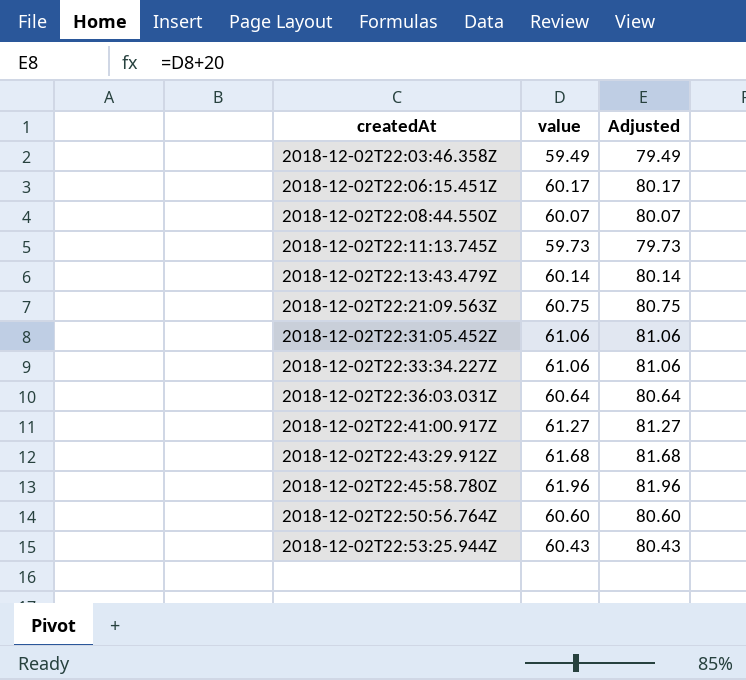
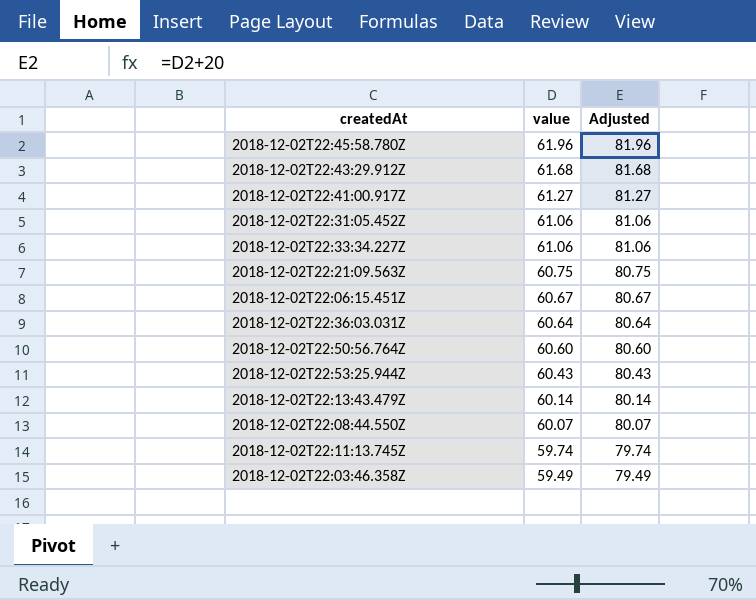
row order: createdAt ascending -> value descending
2018-12-02T22:06:15.451Z | value: 60.17 -> 60.67
2018-12-02T22:06:15.451Z | Adjusted: 80.17 -> 80.67
2018-12-02T22:11:13.745Z | value: 59.73 -> 59.74
2018-12-02T22:11:13.745Z | Adjusted: 79.73 -> 79.74

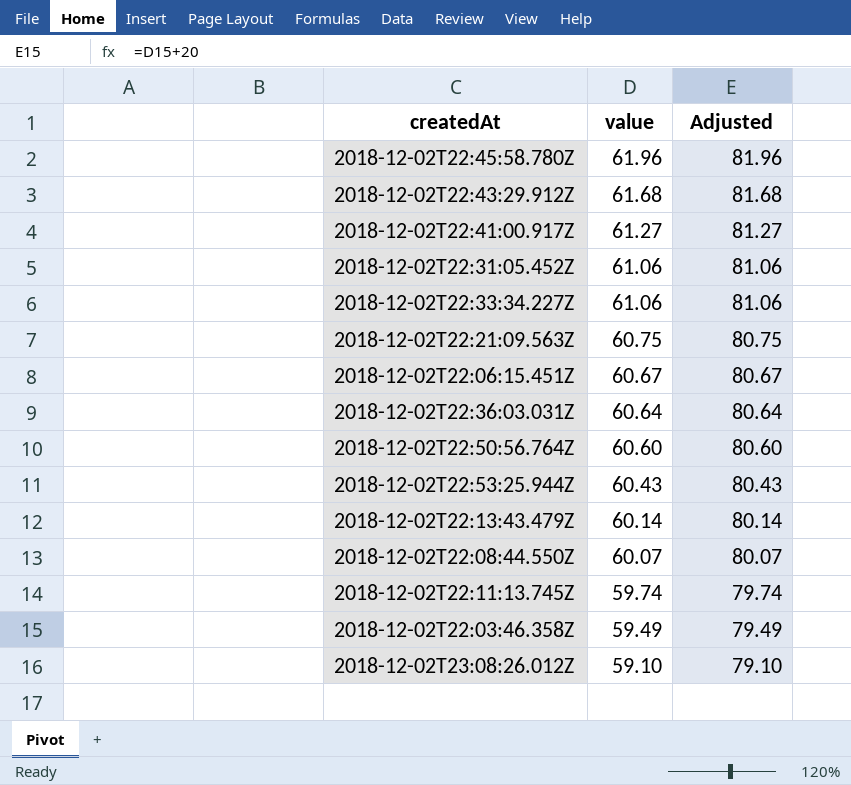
row 2018-12-02T23:08:26.012Z: none -> 59.10 | 79.10

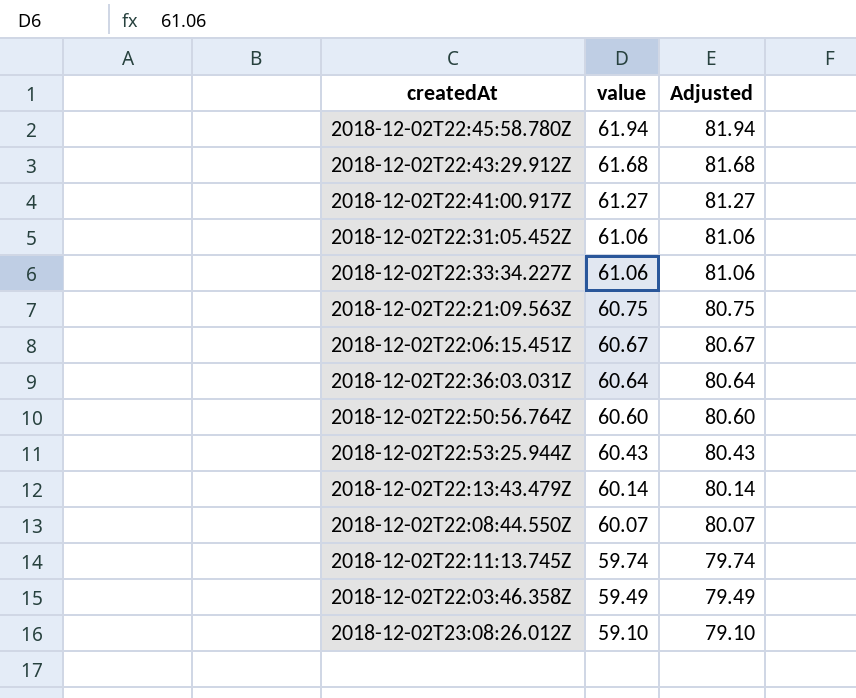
2018-12-02T22:45:58.780Z | value: 61.96 -> 61.94
2018-12-02T22:45:58.780Z | Adjusted: 81.96 -> 81.94

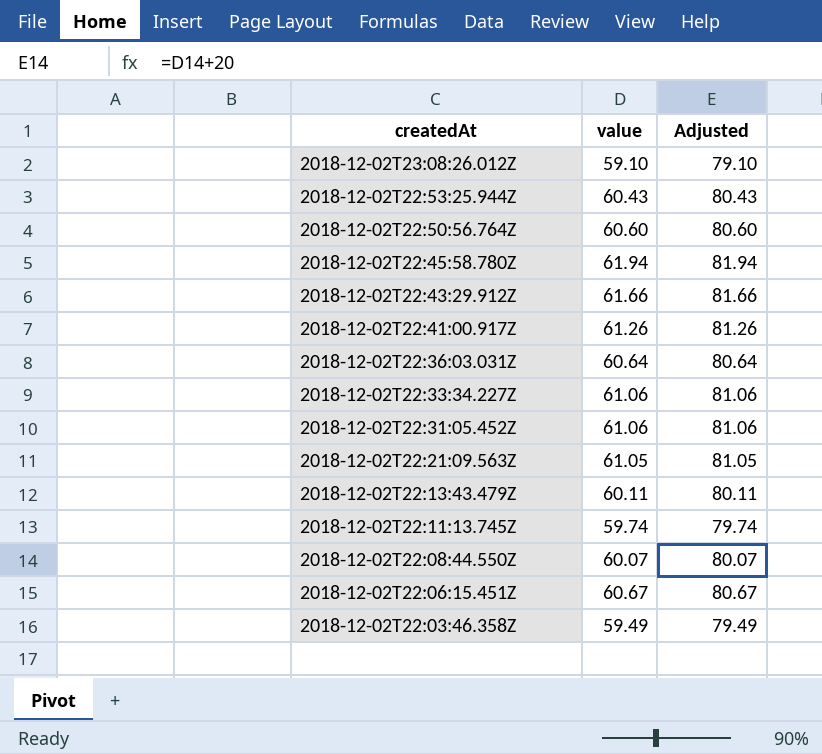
row order: value descending -> createdAt descending
2018-12-02T22:43:29.912Z | value: 61.68 -> 61.66
2018-12-02T22:43:29.912Z | Adjusted: 81.68 -> 81.66
2018-12-02T22:41:00.917Z | value: 61.27 -> 61.26
2018-12-02T22:41:00.917Z | Adjusted: 81.27 -> 81.26
2018-12-02T22:21:09.563Z | value: 60.75 -> 61.05
2018-12-02T22:21:09.563Z | Adjusted: 80.75 -> 81.05
2018-12-02T22:13:43.479Z | value: 60.14 -> 60.11
2018-12-02T22:13:43.479Z | Adjusted: 80.14 -> 80.11

